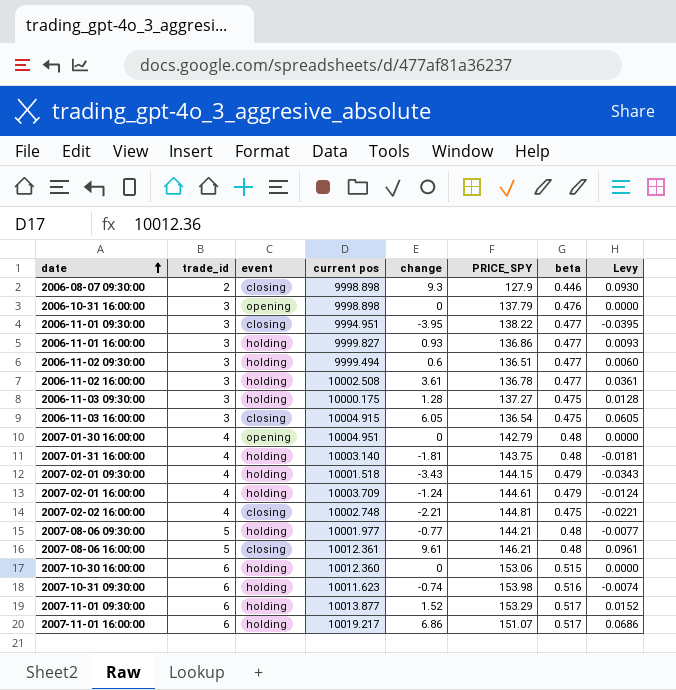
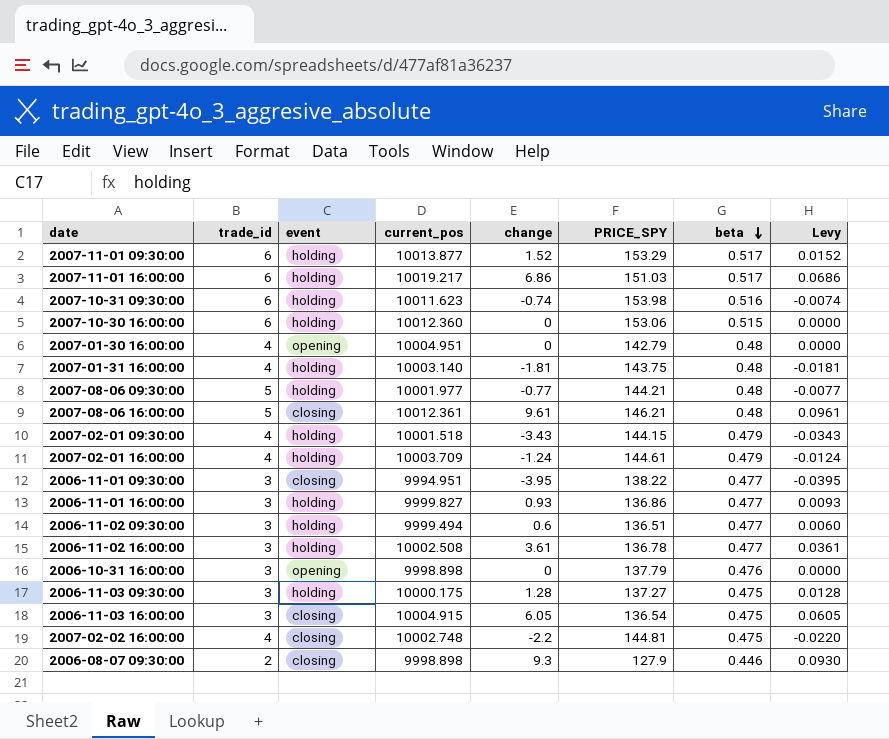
row order: date ascending -> beta descending
column name: current pos -> current_pos
2007-11-01 16:00:00 | PRICE_SPY: 151.07 -> 151.03
2007-02-02 16:00:00 | change: -2.21 -> -2.2
2007-02-02 16:00:00 | Levy: -0.0221 -> -0.0220

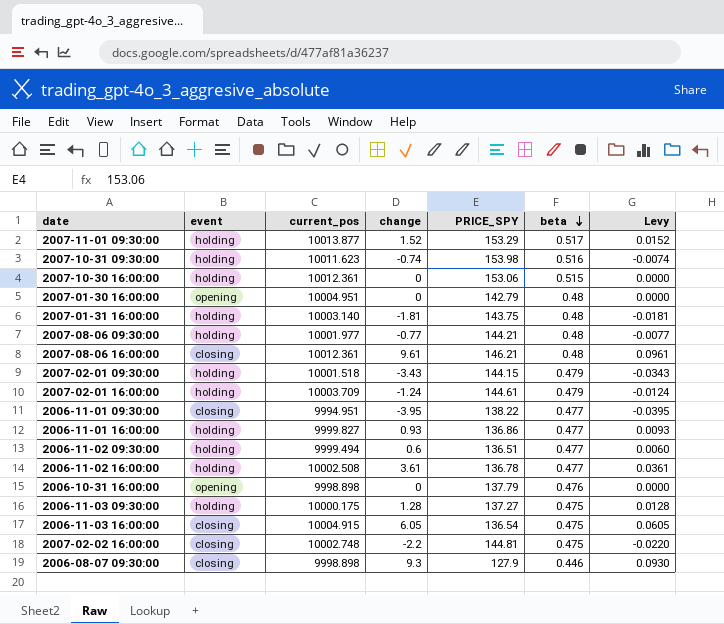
column trade_id | position: 2 -> none
row 2007-11-01 16:00:00: 6 | holding | 10019.217 | 6.86 | 151.03 | 0.517 | 0.0686 -> none
2007-10-30 16:00:00 | current_pos: 10012.360 -> 10012.361

